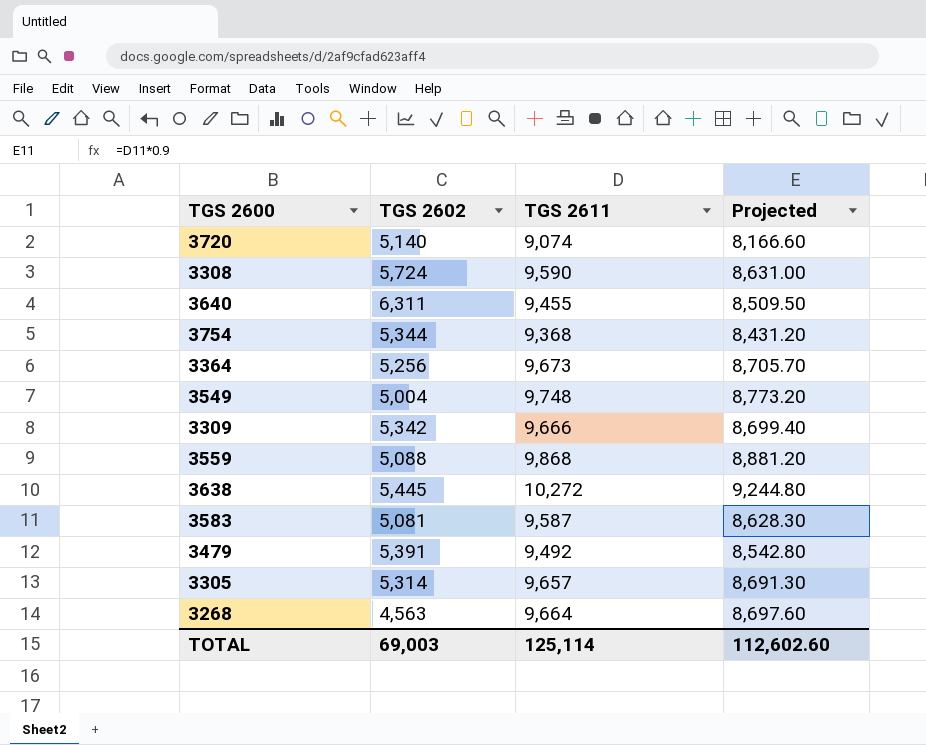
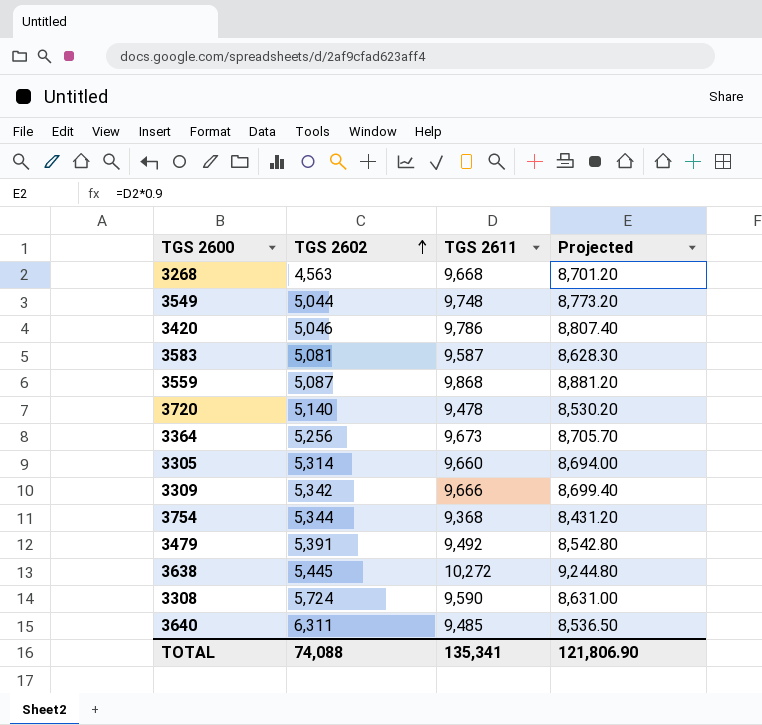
row order: none -> TGS 2602 ascending
3268 | TGS 2611: 9,664 -> 9,668
3268 | Projected: 8,697.60 -> 8,701.20
3549 | TGS 2602: 5,004 -> 5,044
row 3420: none -> 5,046 | 9,786 | 8,807.40
3559 | TGS 2602: 5,088 -> 5,087
3720 | TGS 2611: 9,074 -> 9,478
3720 | Projected: 8,166.60 -> 8,530.20
3305 | TGS 2611: 9,657 -> 9,660
3305 | Projected: 8,691.30 -> 8,694.00
3640 | TGS 2611: 9,455 -> 9,485
3640 | Projected: 8,509.50 -> 8,536.50
TOTAL | TGS 2602: 69,003 -> 74,088
TOTAL | TGS 2611: 125,114 -> 135,341
TOTAL | Projected: 112,602.60 -> 121,806.90

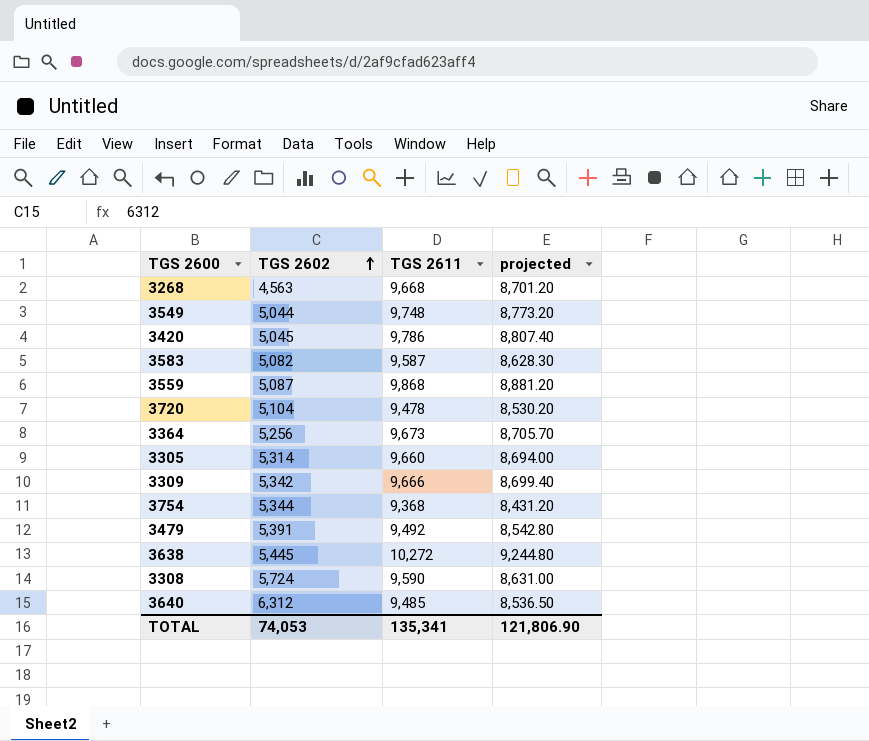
column name: Projected -> projected
3420 | TGS 2602: 5,046 -> 5,045
3583 | TGS 2602: 5,081 -> 5,082
3720 | TGS 2602: 5,140 -> 5,104
3640 | TGS 2602: 6,311 -> 6,312
TOTAL | TGS 2602: 74,088 -> 74,053

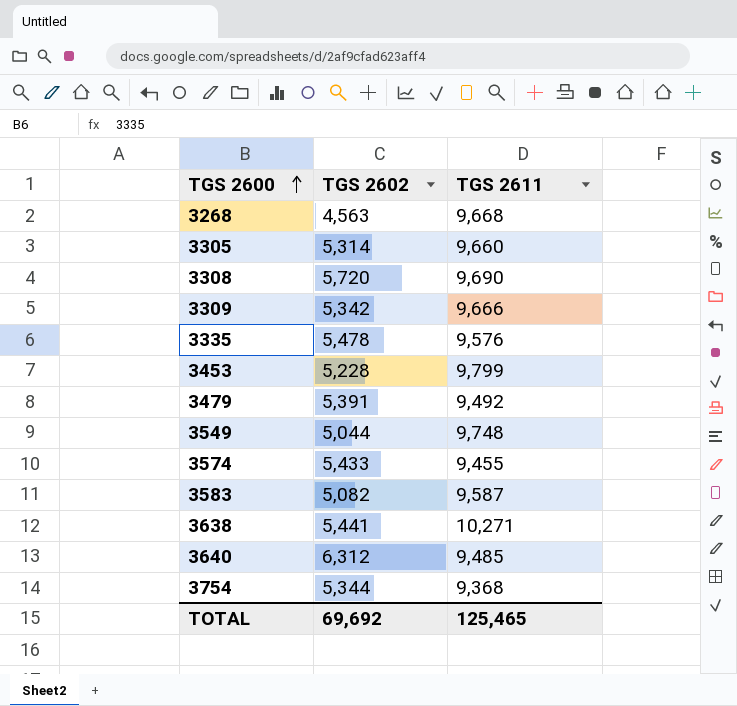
row order: TGS 2602 ascending -> TGS 2600 ascending
column projected | formula: [TGS 2611] * 0.9 -> none
row 3420: 5,045 | 9,786 | 8,807.40 -> none
row 3559: 5,087 | 9,868 | 8,881.20 -> none
row 3720: 5,104 | 9,478 | 8,530.20 -> none
row 3364: 5,256 | 9,673 | 8,705.70 -> none
3308 | TGS 2602: 5,724 -> 5,720
3308 | TGS 2611: 9,590 -> 9,690
row 3335: none -> 5,478 | 9,576
row 3453: none -> 5,228 | 9,799
row 3574: none -> 5,433 | 9,455
3638 | TGS 2602: 5,445 -> 5,441
3638 | TGS 2611: 10,272 -> 10,271
TOTAL | TGS 2602: 74,053 -> 69,692
TOTAL | TGS 2611: 135,341 -> 125,465

